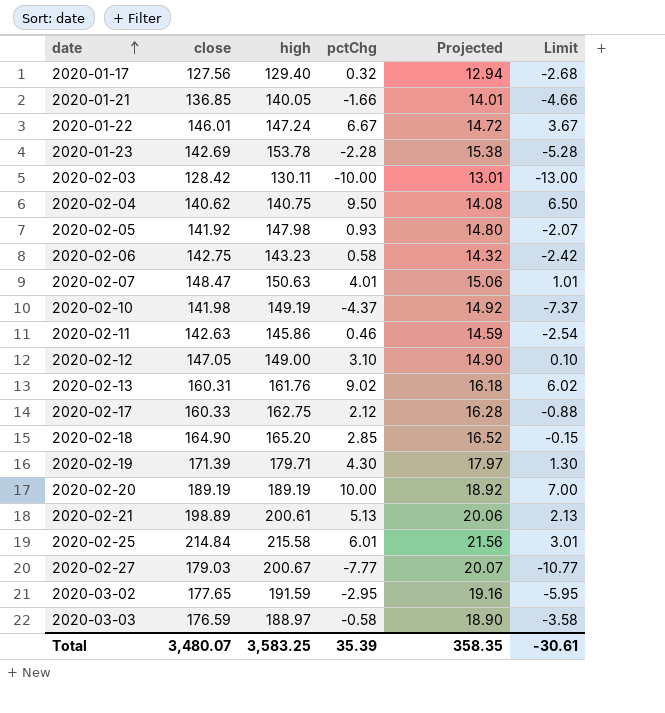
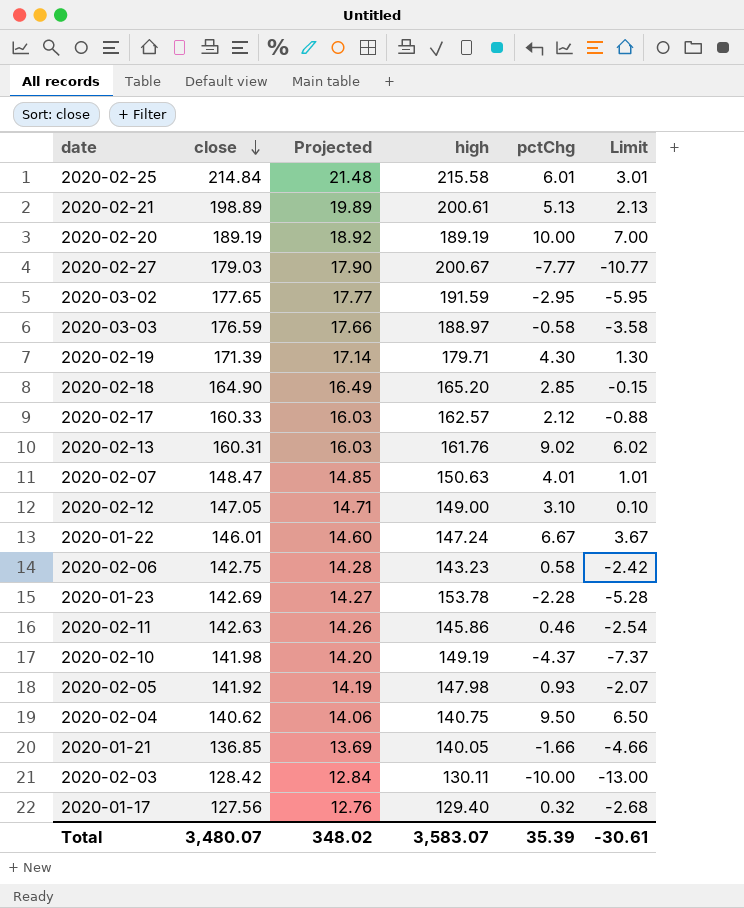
row order: date ascending -> close descending
column Projected | formula: [high] * 0.1 -> [close] * 0.1
column Projected | position: 5 -> 3
2020-02-17 | high: 162.75 -> 162.57
Total | Projected: 358.35 -> 348.02
Total | high: 3,583.25 -> 3,583.07

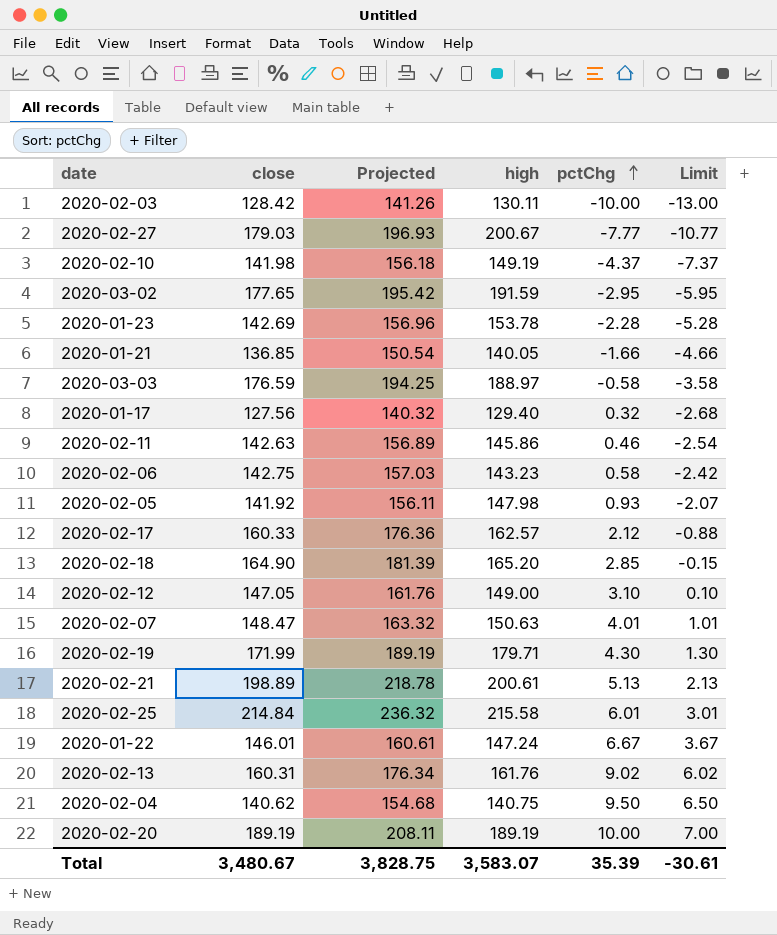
row order: close descending -> pctChg ascending
column Projected | formula: [close] * 0.1 -> [close] * 1.1
2020-02-19 | close: 171.39 -> 171.99
Total | close: 3,480.07 -> 3,480.67
Total | Projected: 348.02 -> 3,828.75

